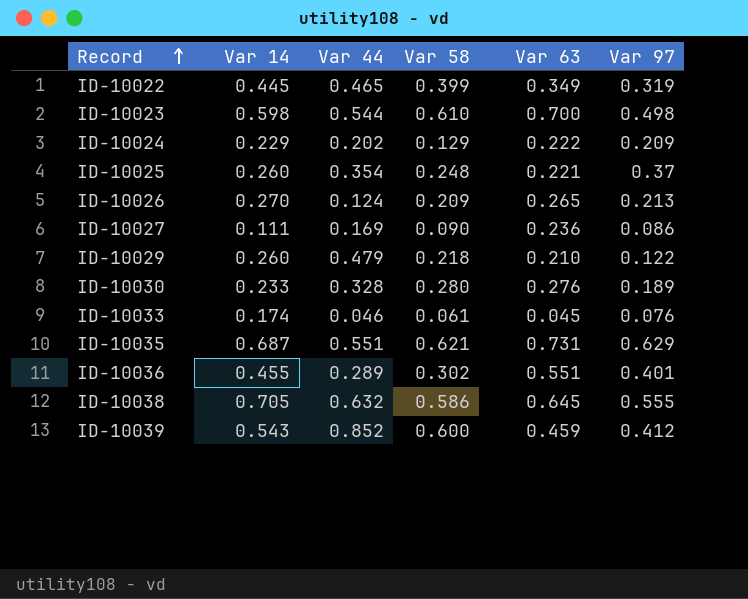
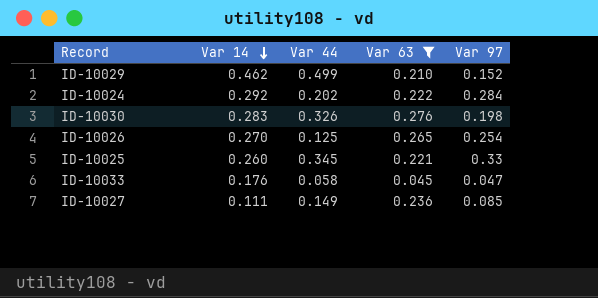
filter: none -> Var 63 <= 0.276
row order: Record ascending -> Var 14 descending
column Var 58 | position: 4 -> none
ID-10029 | Var 14: 0.260 -> 0.462
ID-10029 | Var 44: 0.479 -> 0.499
ID-10029 | Var 97: 0.122 -> 0.152
ID-10024 | Var 14: 0.229 -> 0.292
ID-10024 | Var 97: 0.209 -> 0.284
ID-10030 | Var 14: 0.233 -> 0.283
ID-10030 | Var 44: 0.328 -> 0.326
ID-10030 | Var 97: 0.189 -> 0.198
ID-10026 | Var 44: 0.124 -> 0.125
ID-10026 | Var 97: 0.213 -> 0.254
ID-10025 | Var 44: 0.354 -> 0.345
ID-10025 | Var 97: 0.37 -> 0.33
ID-10033 | Var 14: 0.174 -> 0.176
ID-10033 | Var 44: 0.046 -> 0.058
ID-10033 | Var 97: 0.076 -> 0.047
ID-10027 | Var 44: 0.169 -> 0.149
ID-10027 | Var 97: 0.086 -> 0.085

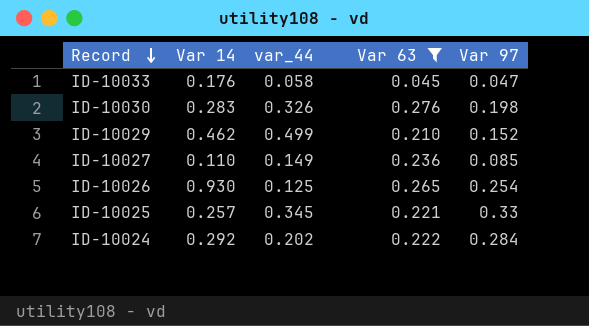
row order: Var 14 descending -> Record descending
column name: Var 44 -> var_44
ID-10027 | Var 14: 0.111 -> 0.110
ID-10026 | Var 14: 0.270 -> 0.930
ID-10025 | Var 14: 0.260 -> 0.257

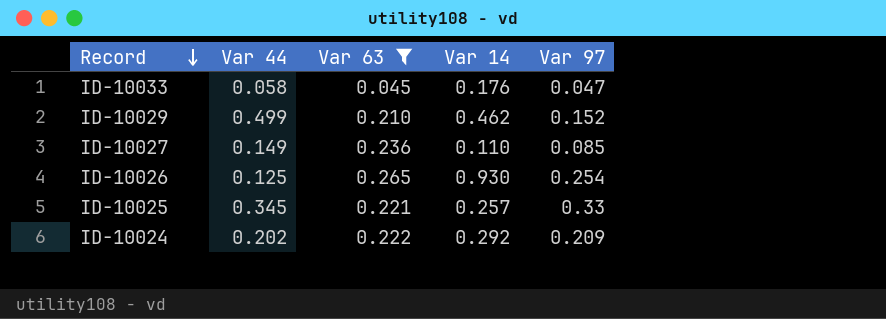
column name: var_44 -> Var 44
column Var 14 | position: 2 -> 4
row ID-10030: 0.283 | 0.326 | 0.276 | 0.198 -> none
ID-10024 | Var 97: 0.284 -> 0.209

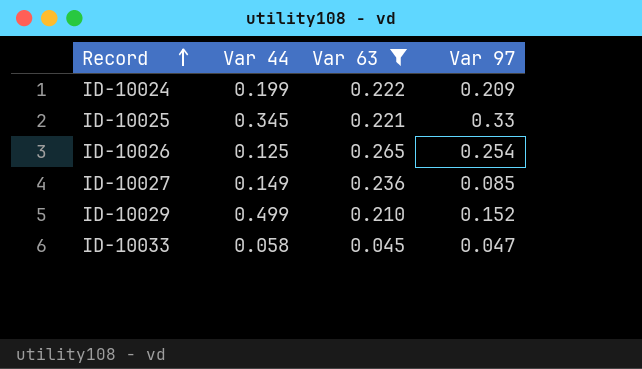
row order: Record descending -> Record ascending
column Var 14 | position: 4 -> none
ID-10024 | Var 44: 0.202 -> 0.199

